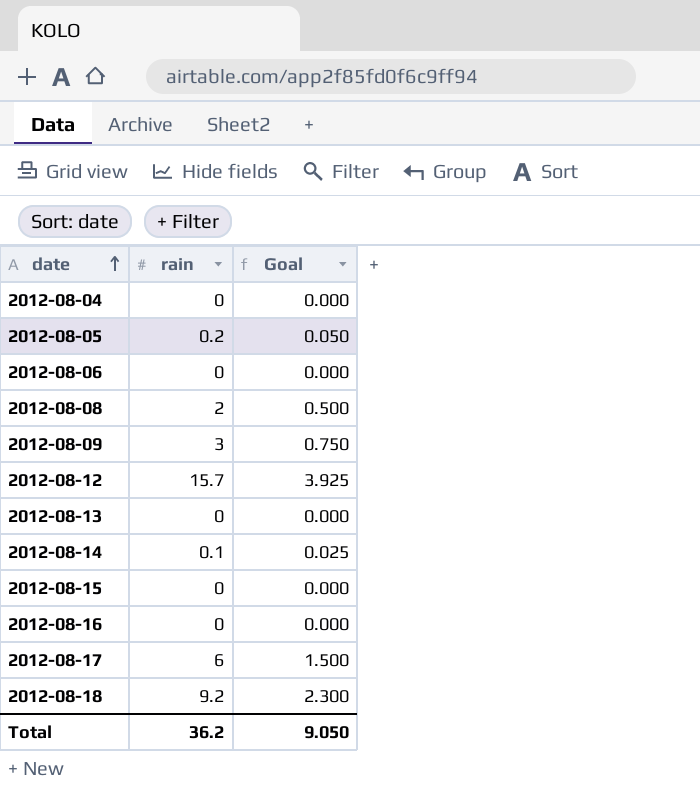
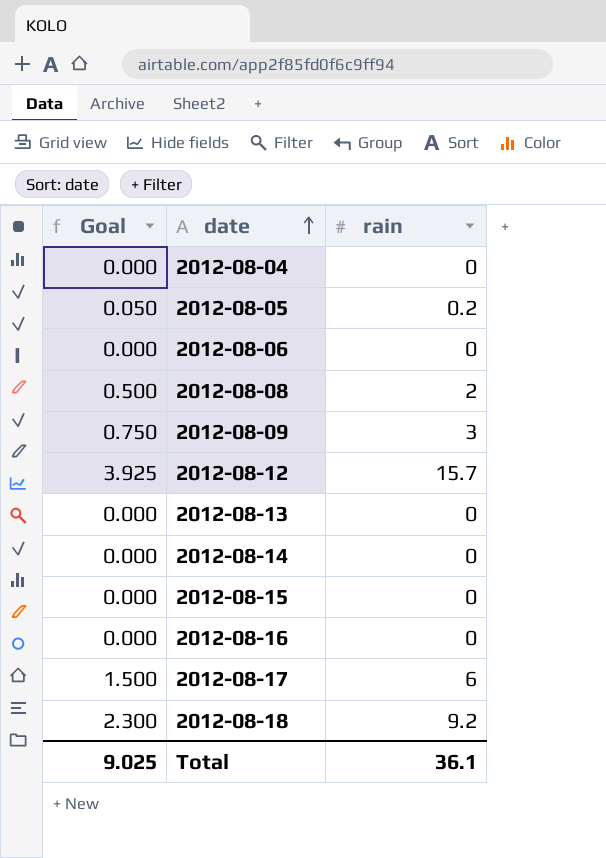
column Goal | position: 3 -> 1
2012-08-14 | Goal: 0.025 -> 0.000
2012-08-14 | rain: 0.1 -> 0
Total | Goal: 9.050 -> 9.025
Total | rain: 36.2 -> 36.1

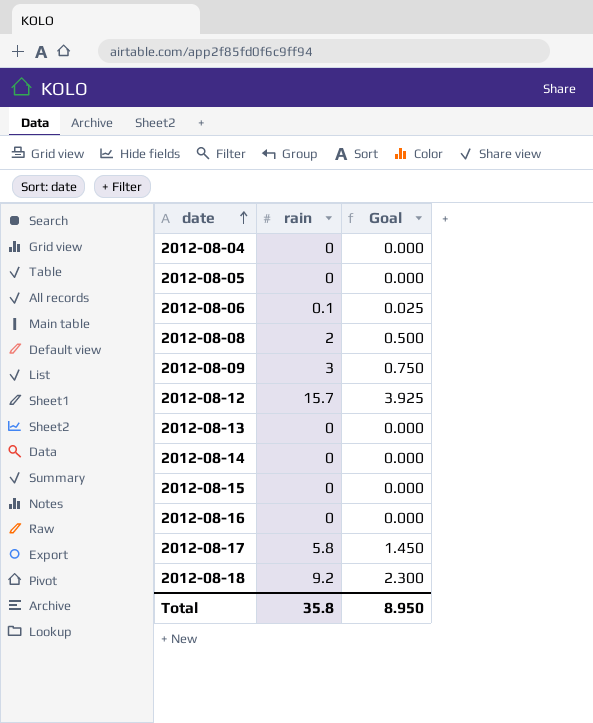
column Goal | position: 1 -> 3
2012-08-05 | rain: 0.2 -> 0
2012-08-05 | Goal: 0.050 -> 0.000
2012-08-06 | rain: 0 -> 0.1
2012-08-06 | Goal: 0.000 -> 0.025
2012-08-17 | rain: 6 -> 5.8
2012-08-17 | Goal: 1.500 -> 1.450
Total | rain: 36.1 -> 35.8
Total | Goal: 9.025 -> 8.950

